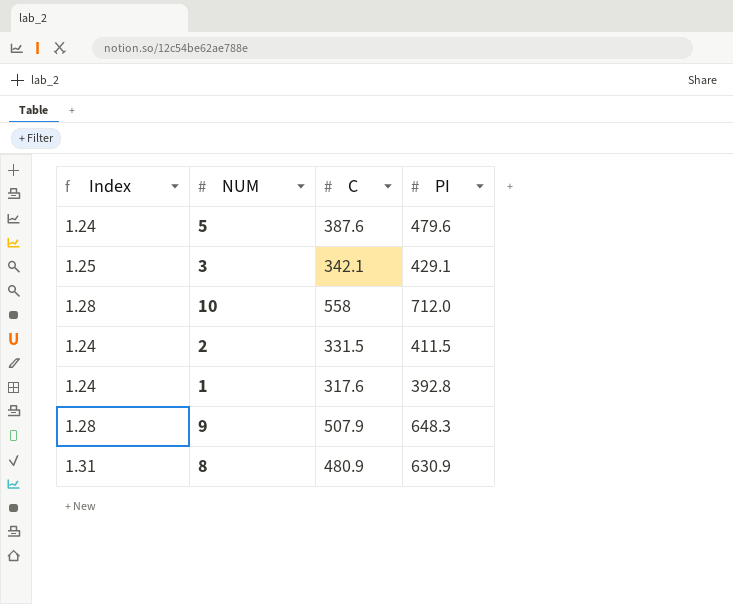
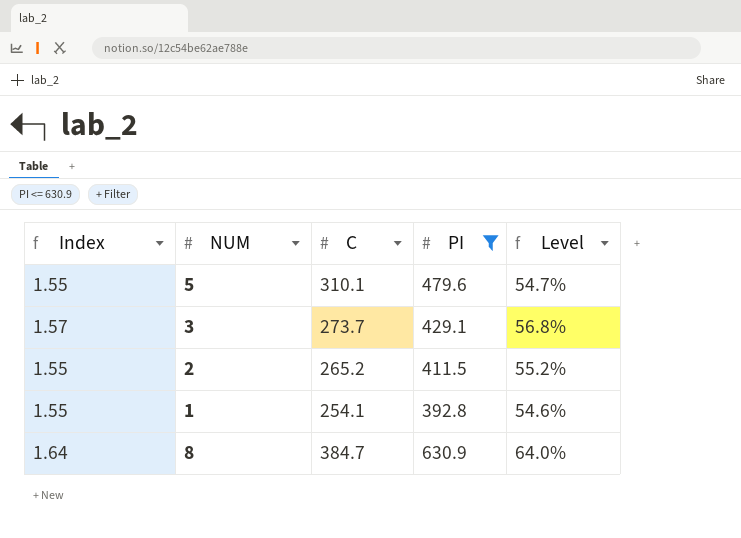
filter: none -> PI <= 630.9
column Level | formula: none -> ([PI] - [C]) / [C]
5 | Index: 1.24 -> 1.55
5 | C: 387.6 -> 310.1
3 | Index: 1.25 -> 1.57
3 | C: 342.1 -> 273.7
2 | Index: 1.24 -> 1.55
2 | C: 331.5 -> 265.2
1 | Index: 1.24 -> 1.55
1 | C: 317.6 -> 254.1
8 | Index: 1.31 -> 1.64
8 | C: 480.9 -> 384.7

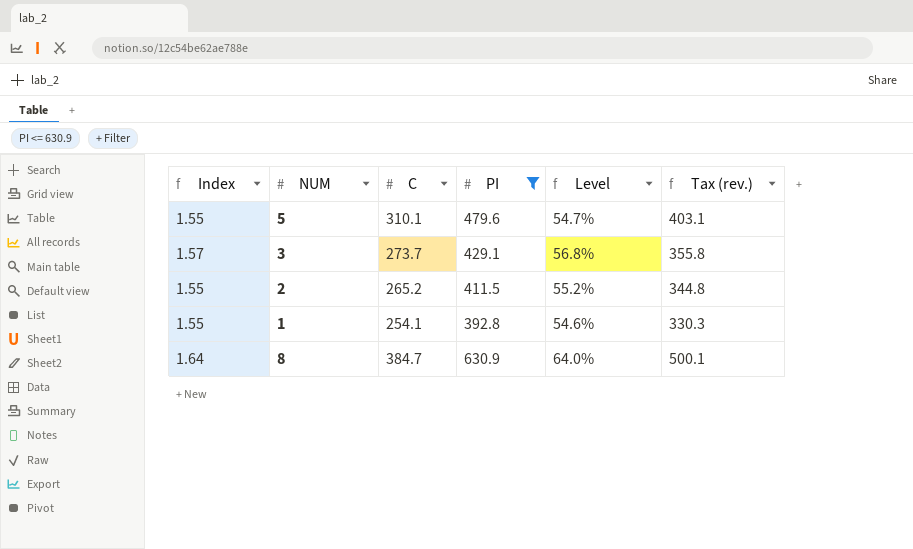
column Tax (rev.) | formula: none -> [C] * 1.3

